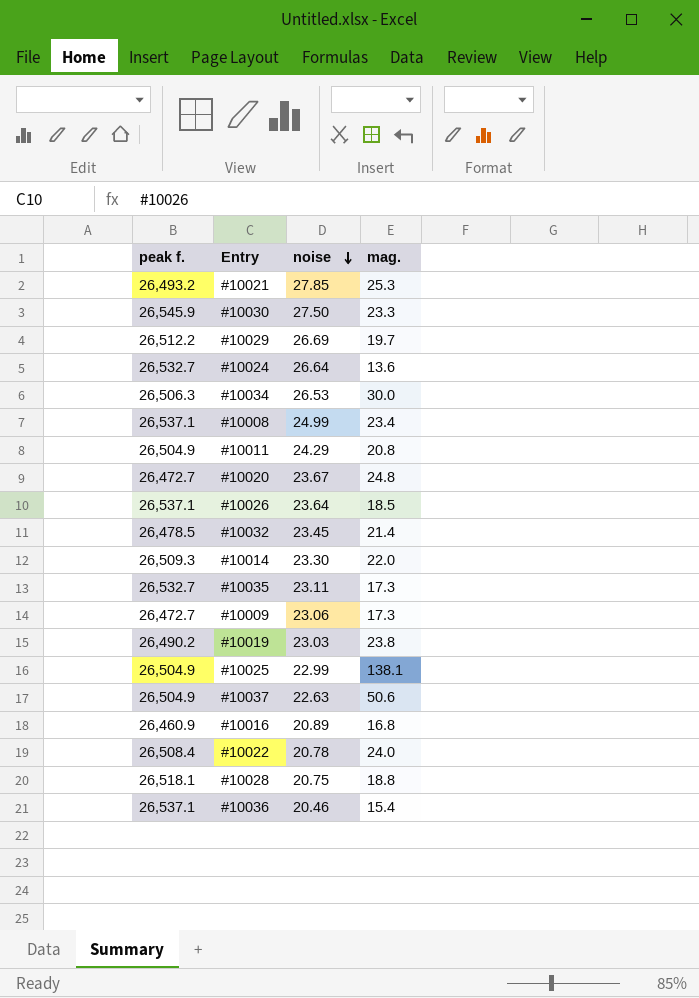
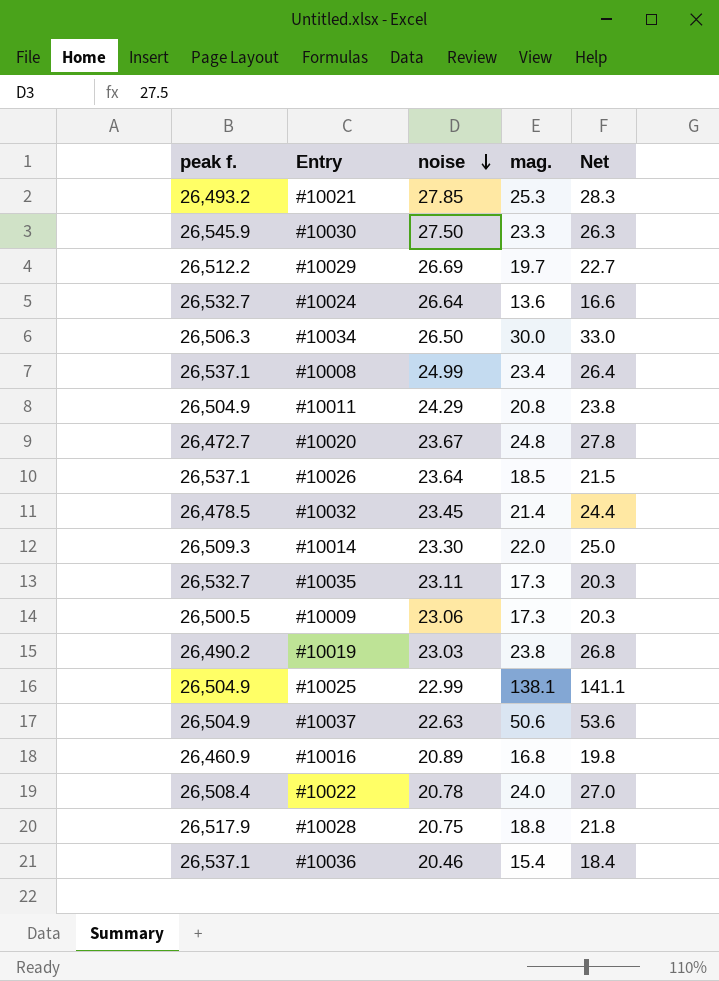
column Net | formula: none -> [mag.] + 3
#10034 | noise: 26.53 -> 26.50
#10009 | peak f.: 26,472.7 -> 26,500.5
#10028 | peak f.: 26,518.1 -> 26,517.9

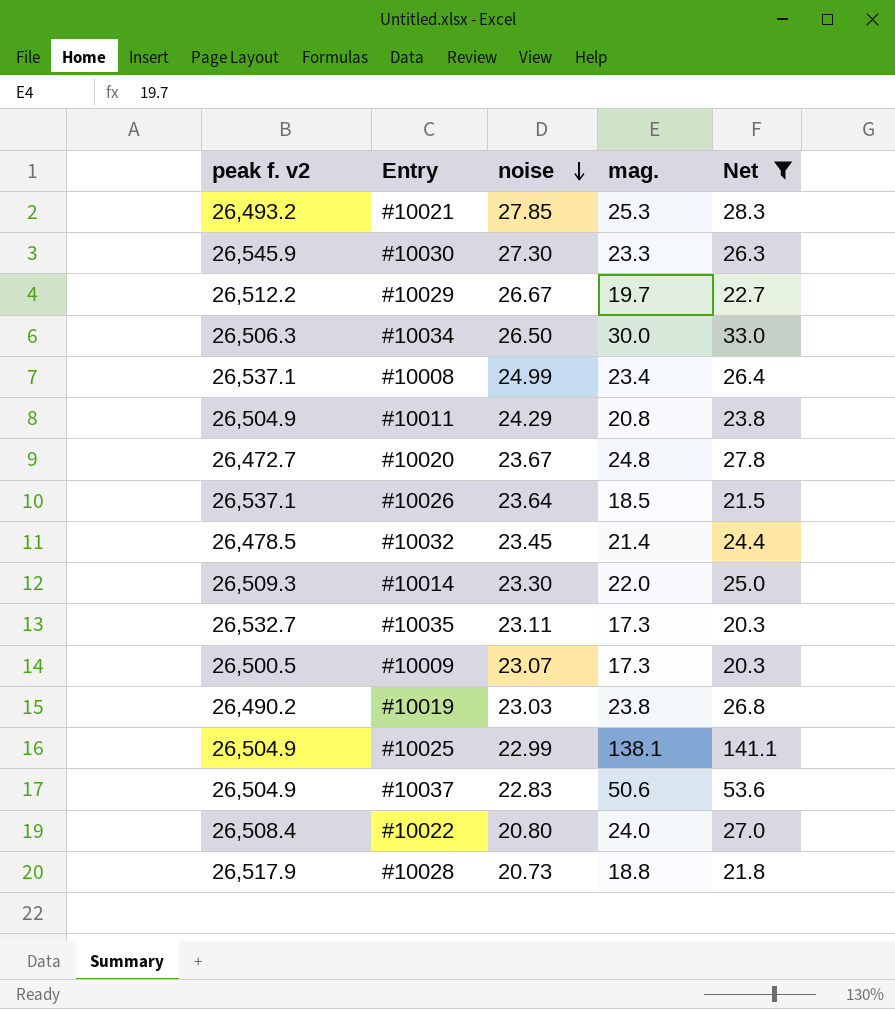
filter: none -> Net >= 20.3
column name: peak f. -> peak f. v2
#10030 | noise: 27.50 -> 27.30
#10029 | noise: 26.69 -> 26.67
#10009 | noise: 23.06 -> 23.07
#10037 | noise: 22.63 -> 22.83
#10022 | noise: 20.78 -> 20.80
#10028 | noise: 20.75 -> 20.73

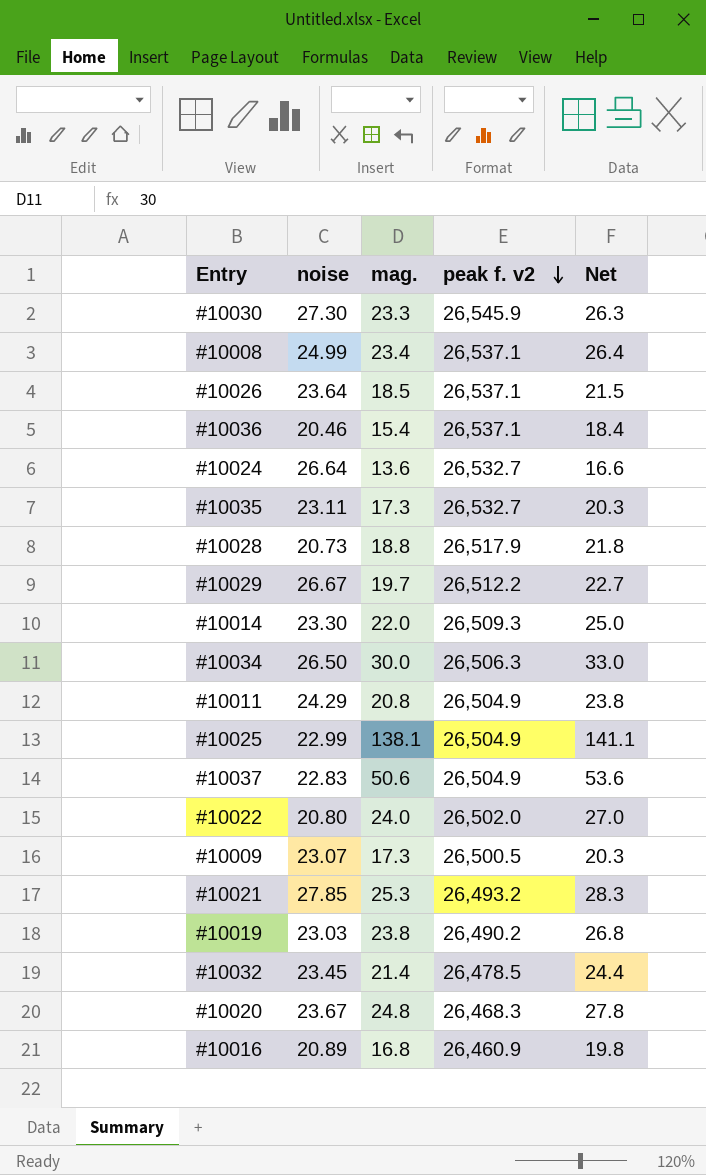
filter: Net >= 20.3 -> none
row order: noise descending -> peak f. v2 descending
column peak f. v2 | position: 1 -> 4
#10022 | peak f. v2: 26,508.4 -> 26,502.0
#10020 | peak f. v2: 26,472.7 -> 26,468.3

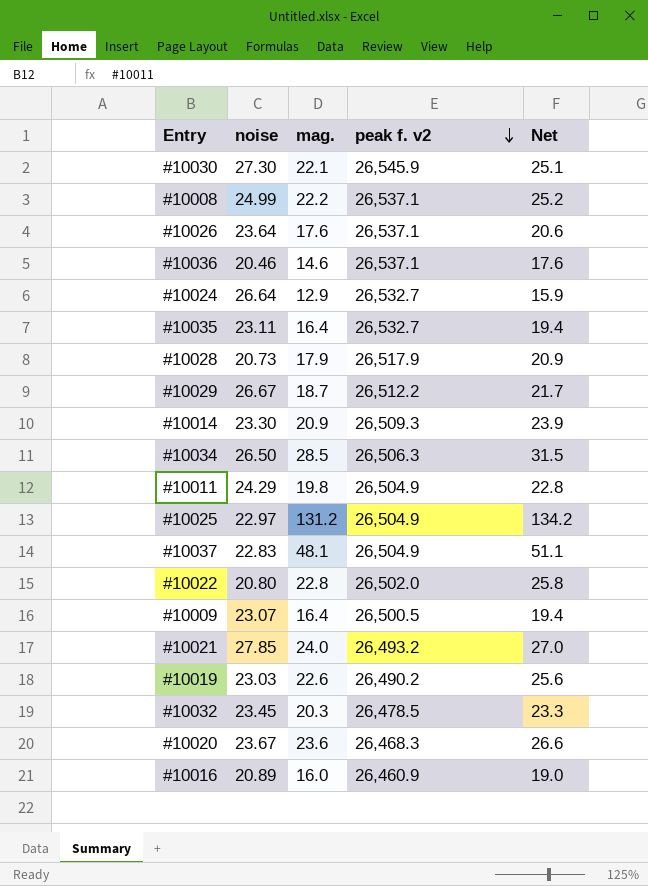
#10030 | mag.: 23.3 -> 22.1
#10030 | Net: 26.3 -> 25.1
#10008 | mag.: 23.4 -> 22.2
#10008 | Net: 26.4 -> 25.2
#10026 | mag.: 18.5 -> 17.6
#10026 | Net: 21.5 -> 20.6
#10036 | mag.: 15.4 -> 14.6
#10036 | Net: 18.4 -> 17.6
#10024 | mag.: 13.6 -> 12.9
#10024 | Net: 16.6 -> 15.9
#10035 | mag.: 17.3 -> 16.4
#10035 | Net: 20.3 -> 19.4
#10028 | mag.: 18.8 -> 17.9
#10028 | Net: 21.8 -> 20.9
#10029 | mag.: 19.7 -> 18.7
#10029 | Net: 22.7 -> 21.7
#10014 | mag.: 22.0 -> 20.9
#10014 | Net: 25.0 -> 23.9
#10034 | mag.: 30.0 -> 28.5
#10034 | Net: 33.0 -> 31.5
#10011 | mag.: 20.8 -> 19.8
#10011 | Net: 23.8 -> 22.8
#10025 | noise: 22.99 -> 22.97
#10025 | mag.: 138.1 -> 131.2
#10025 | Net: 141.1 -> 134.2
#10037 | mag.: 50.6 -> 48.1
#10037 | Net: 53.6 -> 51.1
#10022 | mag.: 24.0 -> 22.8
#10022 | Net: 27.0 -> 25.8
#10009 | mag.: 17.3 -> 16.4
#10009 | Net: 20.3 -> 19.4
#10021 | mag.: 25.3 -> 24.0
#10021 | Net: 28.3 -> 27.0
#10019 | mag.: 23.8 -> 22.6
#10019 | Net: 26.8 -> 25.6
#10032 | mag.: 21.4 -> 20.3
#10032 | Net: 24.4 -> 23.3
#10020 | mag.: 24.8 -> 23.6
#10020 | Net: 27.8 -> 26.6
#10016 | mag.: 16.8 -> 16.0
#10016 | Net: 19.8 -> 19.0

